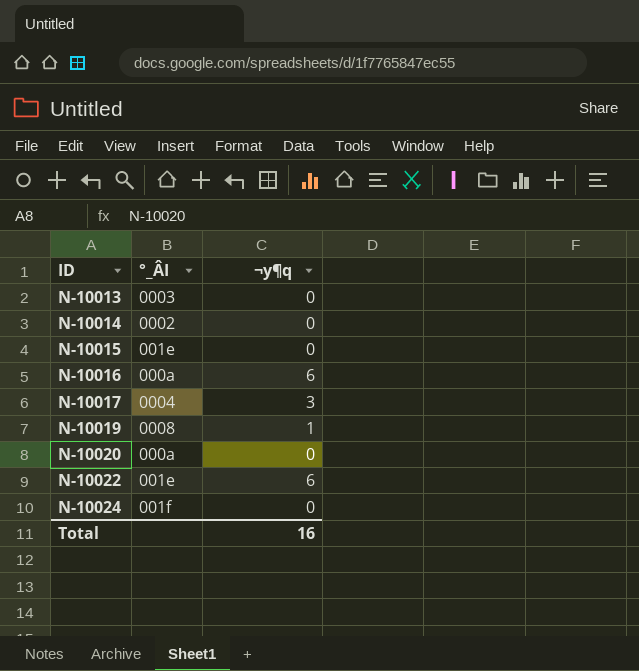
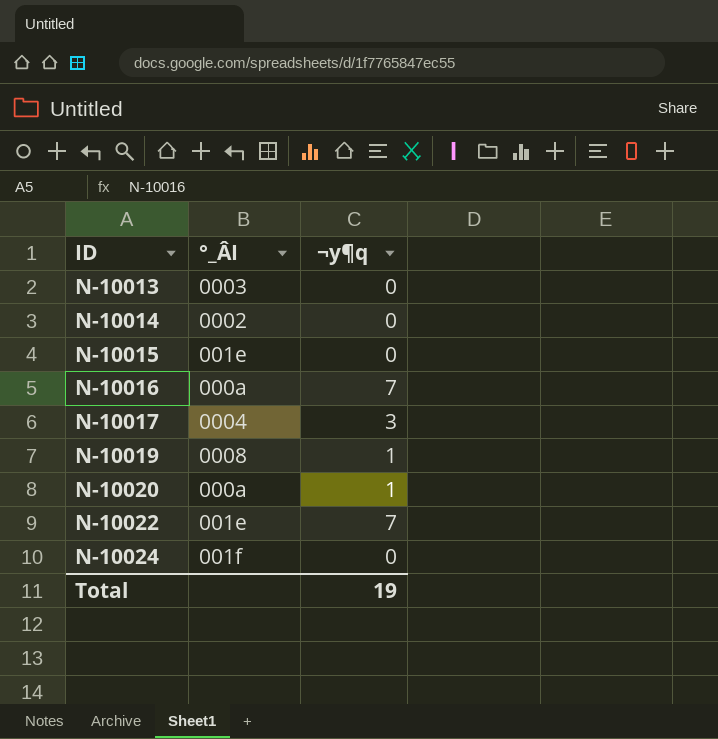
N-10016 | ¬y¶q: 6 -> 7
N-10020 | ¬y¶q: 0 -> 1
N-10022 | ¬y¶q: 6 -> 7
Total | ¬y¶q: 16 -> 19

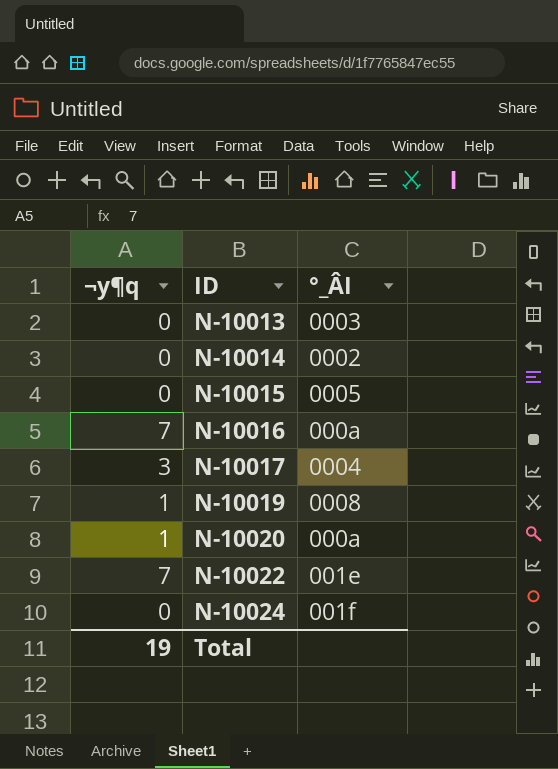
column ¬y¶q | position: 3 -> 1
N-10015 | °_ÂI: 001e -> 0005

